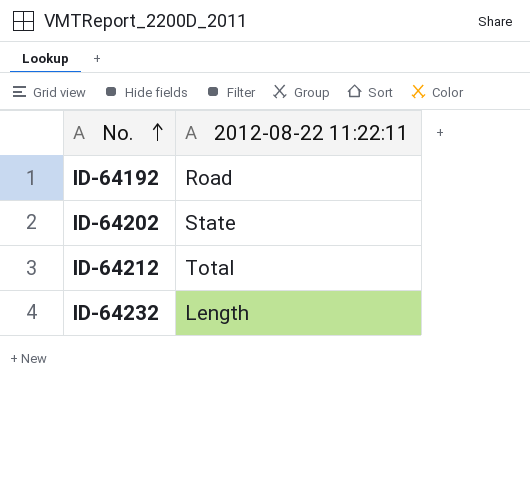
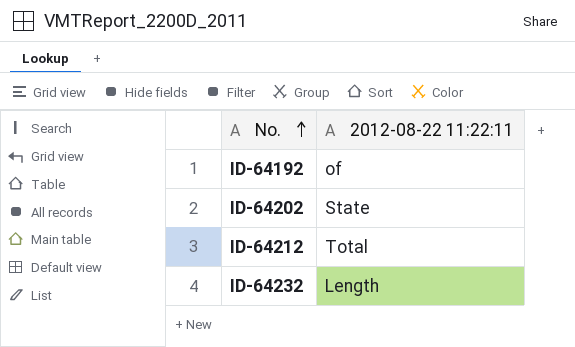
ID-64192 | 2012-08-22 11:22:11: Road -> of

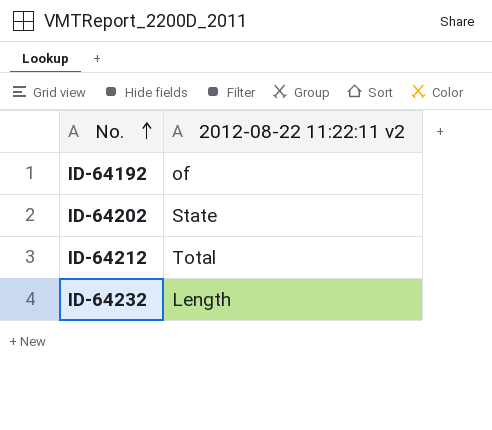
column name: 2012-08-22 11:22:11 -> 2012-08-22 11:22:11 v2

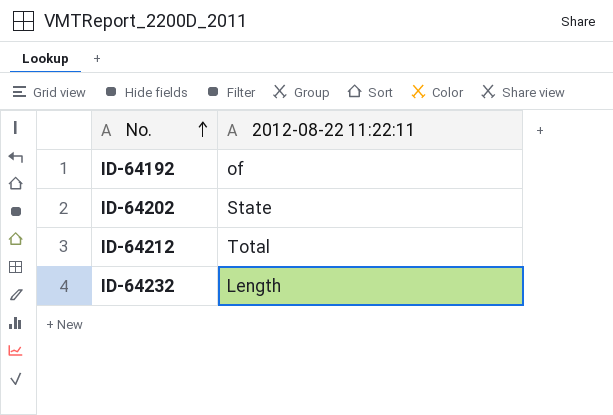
column name: 2012-08-22 11:22:11 v2 -> 2012-08-22 11:22:11

